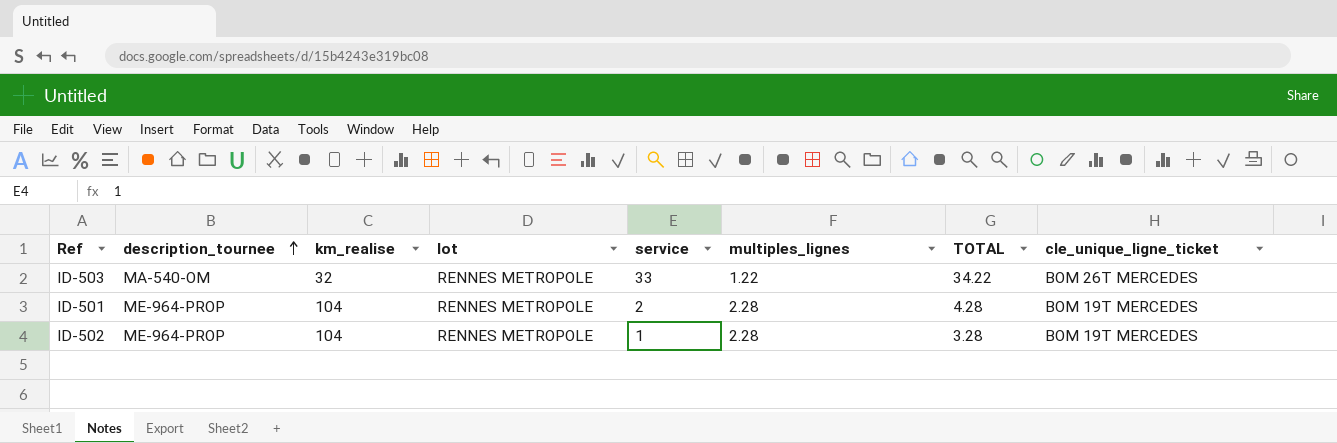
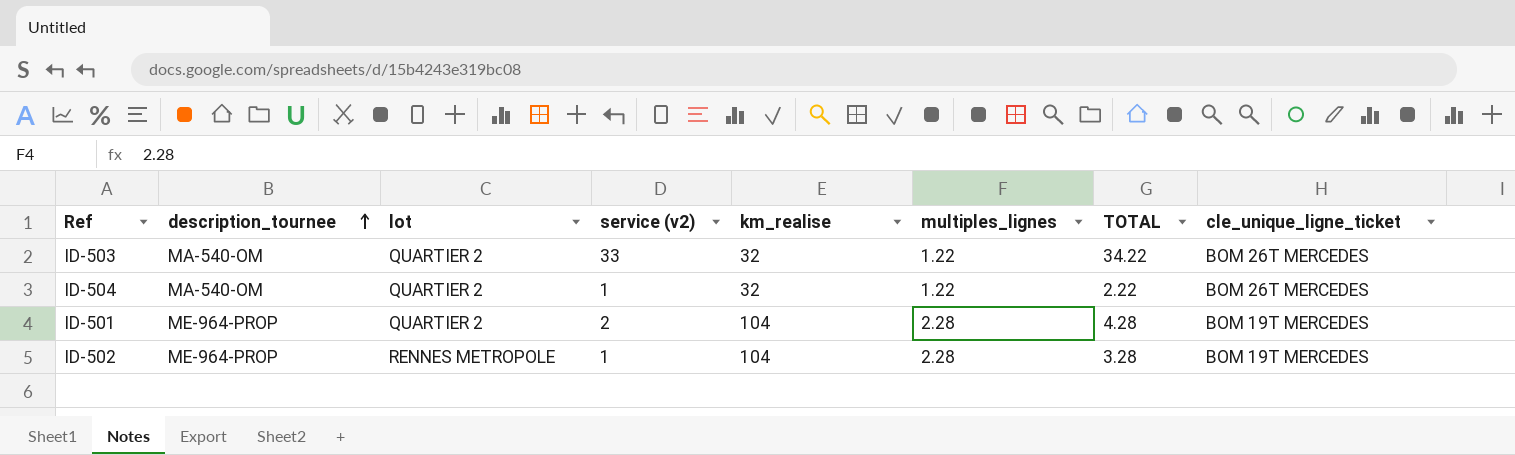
column name: service -> service (v2)
column km_realise | position: 3 -> 5
ID-503 | lot: RENNES METROPOLE -> QUARTIER 2
row ID-504: none -> MA-540-OM | QUARTIER 2 | 1 | 32 | 1.22 | 2.22 | BOM 26T MERCEDES
ID-501 | lot: RENNES METROPOLE -> QUARTIER 2

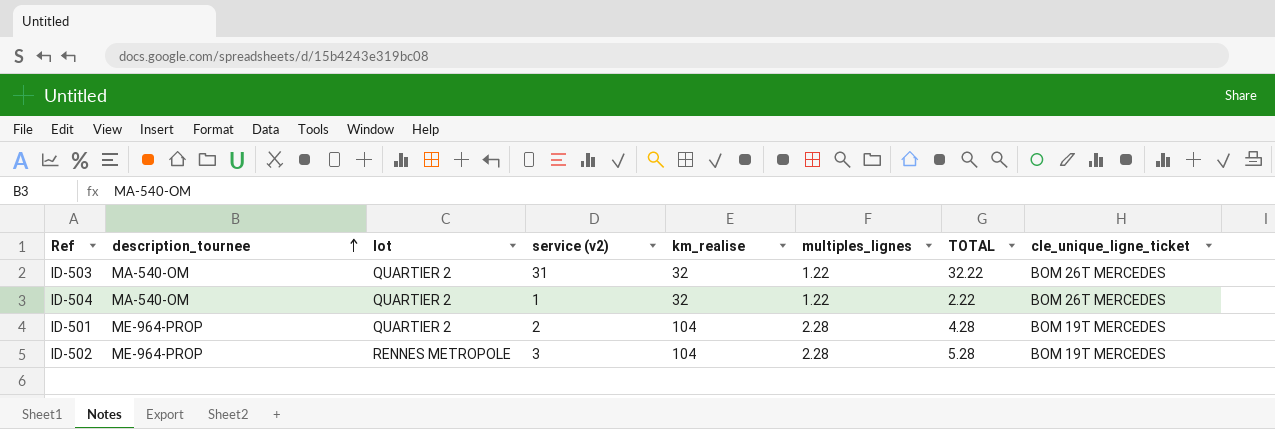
ID-503 | service (v2): 33 -> 31
ID-503 | TOTAL: 34.22 -> 32.22
ID-502 | service (v2): 1 -> 3
ID-502 | TOTAL: 3.28 -> 5.28

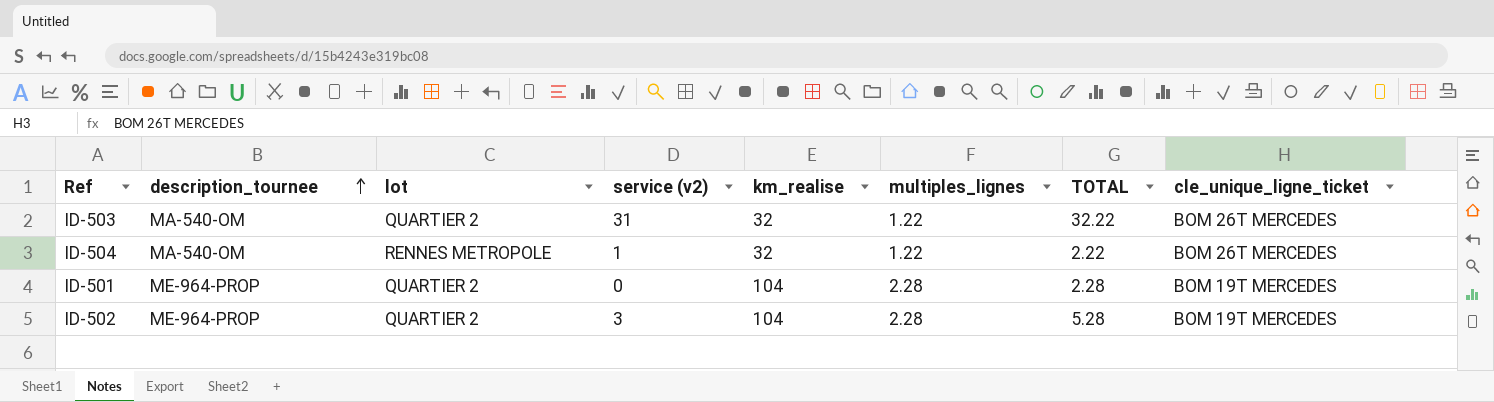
ID-504 | lot: QUARTIER 2 -> RENNES METROPOLE
ID-501 | service (v2): 2 -> 0
ID-501 | TOTAL: 4.28 -> 2.28
ID-502 | lot: RENNES METROPOLE -> QUARTIER 2

